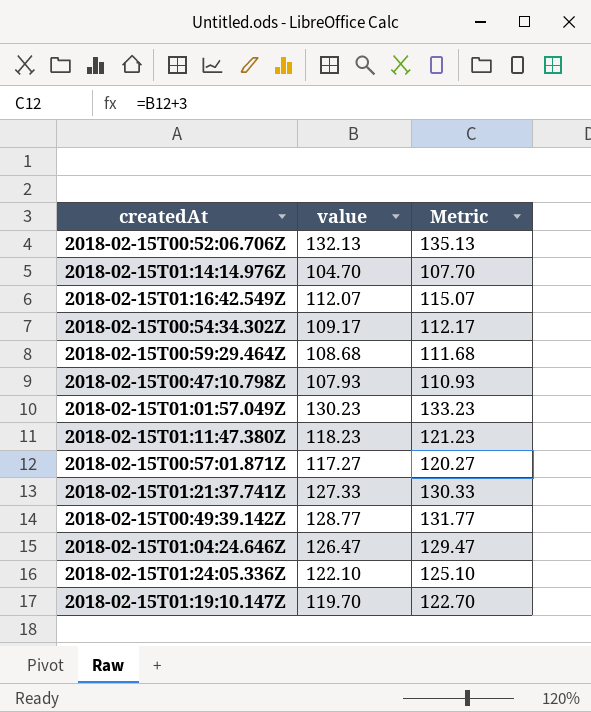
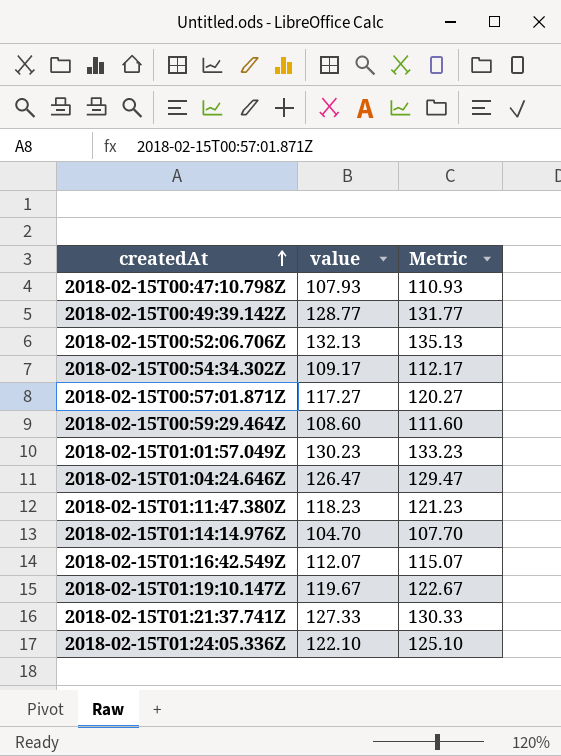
row order: none -> createdAt ascending
2018-02-15T00:59:29.464Z | value: 108.68 -> 108.60
2018-02-15T00:59:29.464Z | Metric: 111.68 -> 111.60
2018-02-15T01:19:10.147Z | value: 119.70 -> 119.67
2018-02-15T01:19:10.147Z | Metric: 122.70 -> 122.67

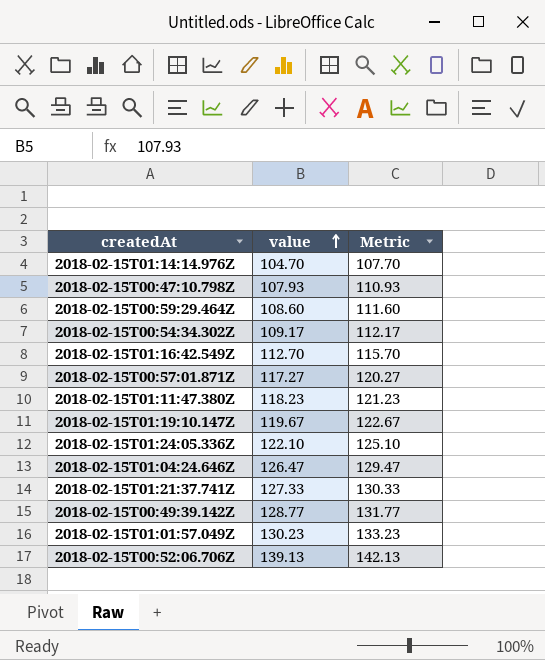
row order: createdAt ascending -> value ascending
2018-02-15T01:16:42.549Z | value: 112.07 -> 112.70
2018-02-15T01:16:42.549Z | Metric: 115.07 -> 115.70
2018-02-15T00:52:06.706Z | value: 132.13 -> 139.13
2018-02-15T00:52:06.706Z | Metric: 135.13 -> 142.13

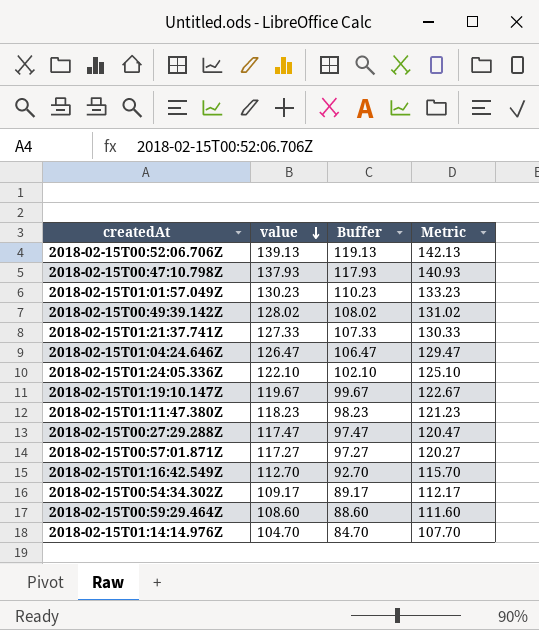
row order: value ascending -> value descending
column Buffer | formula: none -> [value] - 20
2018-02-15T00:47:10.798Z | value: 107.93 -> 137.93
2018-02-15T00:47:10.798Z | Metric: 110.93 -> 140.93
2018-02-15T00:49:39.142Z | value: 128.77 -> 128.02
2018-02-15T00:49:39.142Z | Metric: 131.77 -> 131.02
row 2018-02-15T00:27:29.288Z: none -> 117.47 | 97.47 | 120.47

